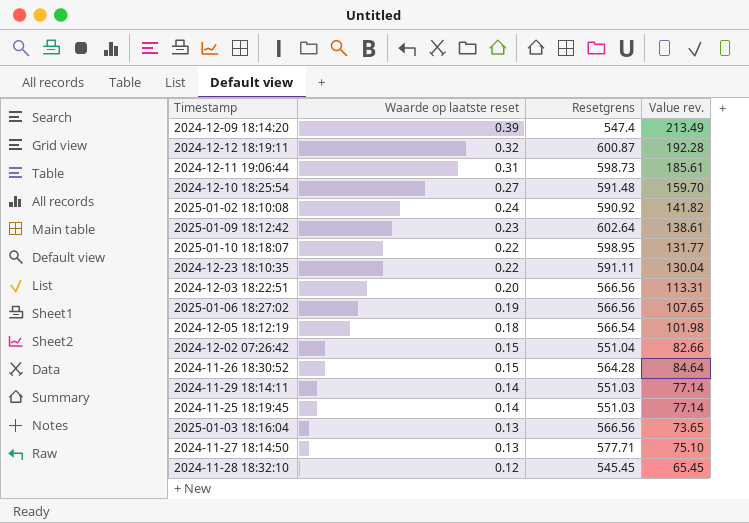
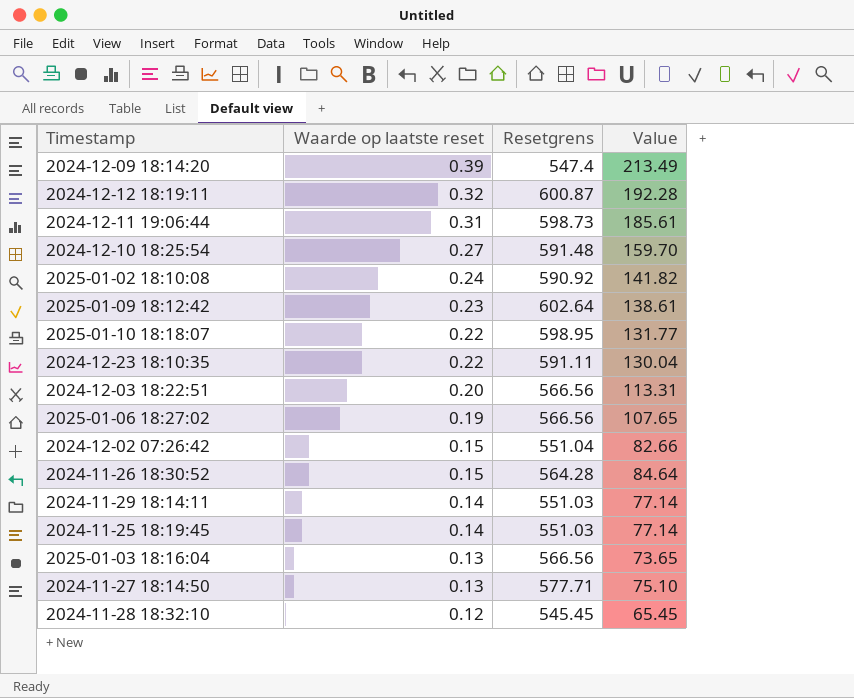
column name: Value rev. -> Value
row 2024-12-05 18:12:19: 0.18 | 566.54 | 101.98 -> none

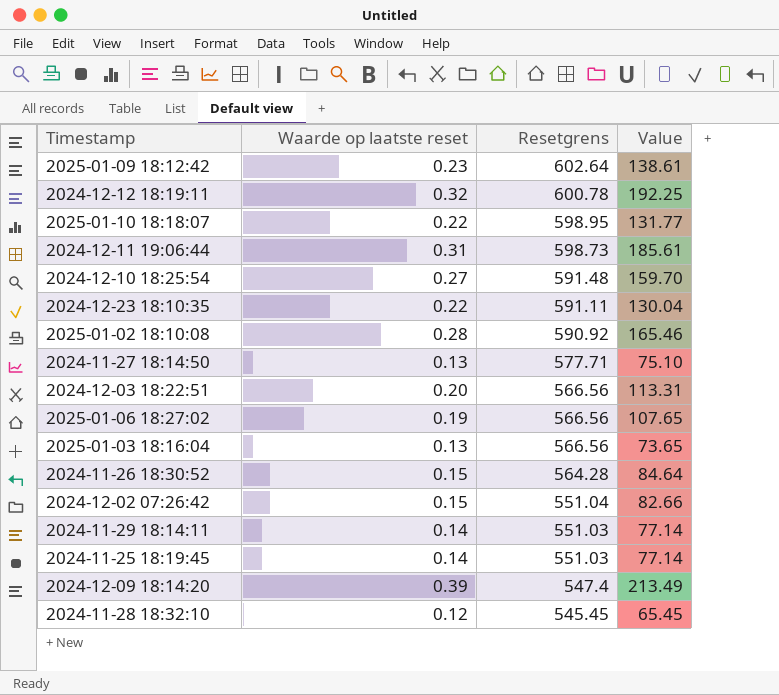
row order: Waarde op laatste reset descending -> Resetgrens descending
2024-12-12 18:19:11 | Resetgrens: 600.87 -> 600.78
2024-12-12 18:19:11 | Value: 192.28 -> 192.25
2025-01-02 18:10:08 | Waarde op laatste reset: 0.24 -> 0.28
2025-01-02 18:10:08 | Value: 141.82 -> 165.46

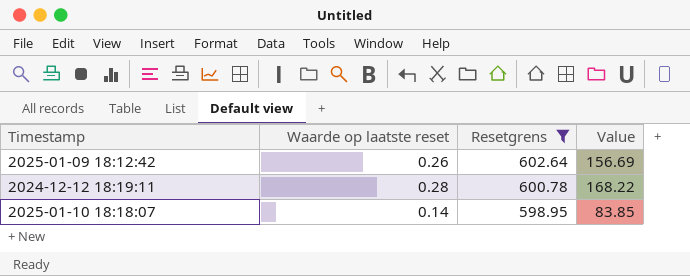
filter: none -> Resetgrens >= 598.95
2025-01-09 18:12:42 | Waarde op laatste reset: 0.23 -> 0.26
2025-01-09 18:12:42 | Value: 138.61 -> 156.69
2024-12-12 18:19:11 | Waarde op laatste reset: 0.32 -> 0.28
2024-12-12 18:19:11 | Value: 192.25 -> 168.22
2025-01-10 18:18:07 | Waarde op laatste reset: 0.22 -> 0.14
2025-01-10 18:18:07 | Value: 131.77 -> 83.85

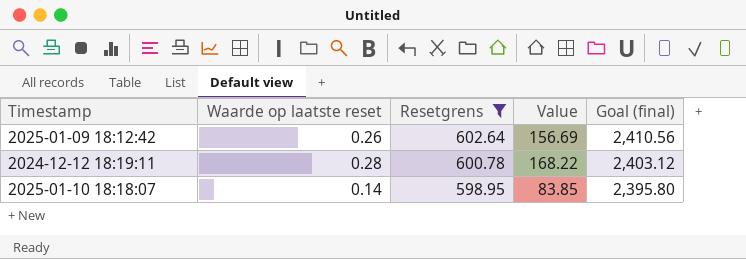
column Goal (final) | formula: none -> [Resetgrens] * 4

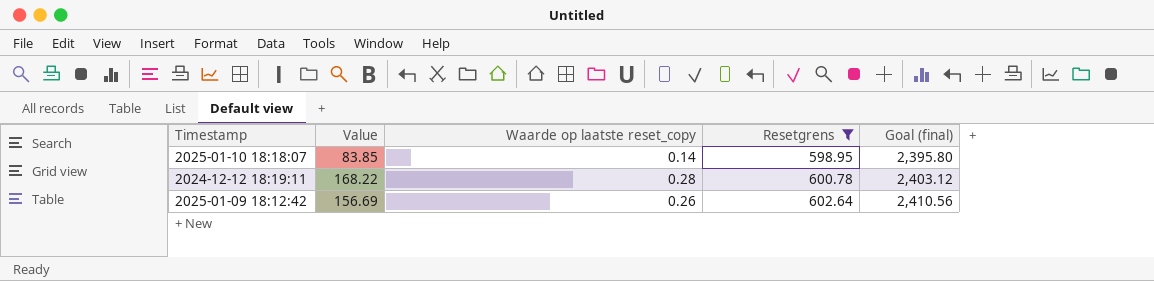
row order: Resetgrens descending -> Resetgrens ascending
column Value | position: 4 -> 2
column name: Waarde op laatste reset -> Waarde op laatste reset_copy

